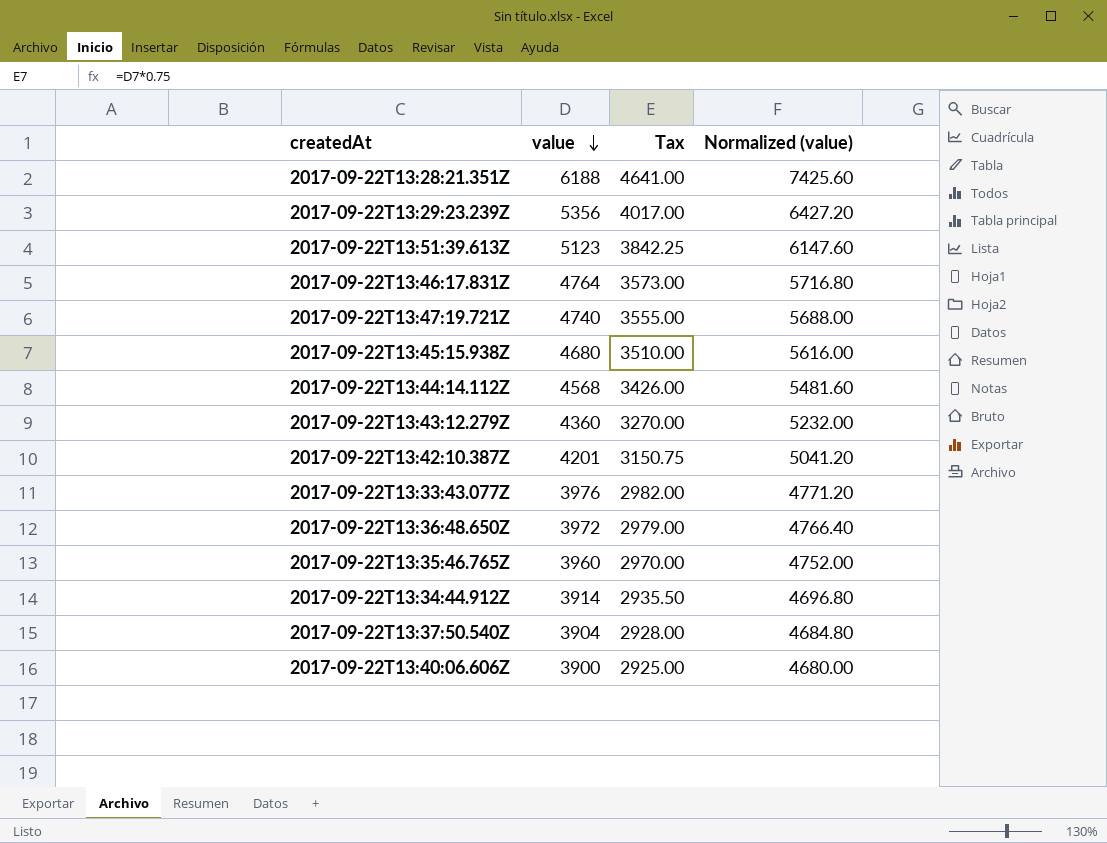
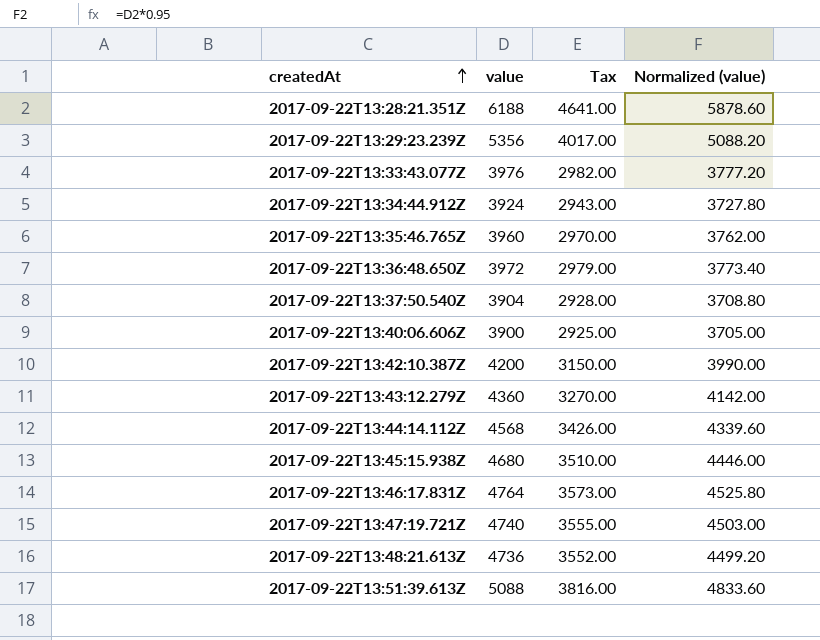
row order: value descending -> createdAt ascending
column Normalized (value) | formula: [value] * 1.2 -> [value] * 0.95
2017-09-22T13:34:44.912Z | value: 3914 -> 3924
2017-09-22T13:34:44.912Z | Tax: 2935.50 -> 2943.00
2017-09-22T13:42:10.387Z | value: 4201 -> 4200
2017-09-22T13:42:10.387Z | Tax: 3150.75 -> 3150.00
row 2017-09-22T13:48:21.613Z: none -> 4736 | 3552.00 | 4499.20
2017-09-22T13:51:39.613Z | value: 5123 -> 5088
2017-09-22T13:51:39.613Z | Tax: 3842.25 -> 3816.00

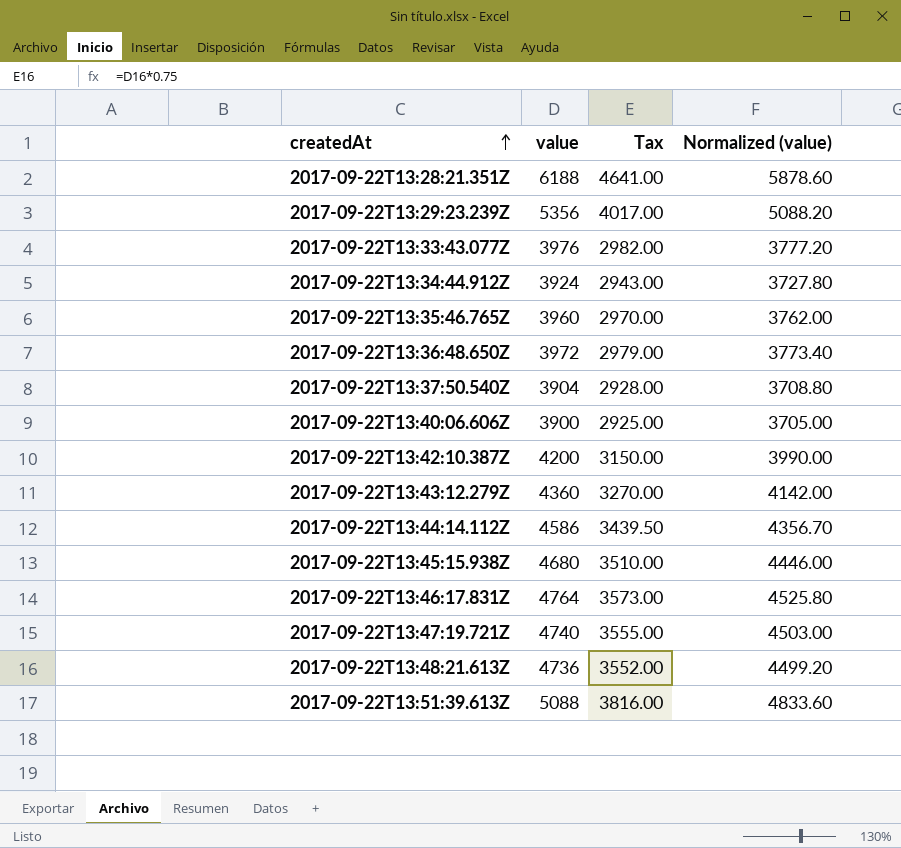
2017-09-22T13:44:14.112Z | value: 4568 -> 4586
2017-09-22T13:44:14.112Z | Tax: 3426.00 -> 3439.50
2017-09-22T13:44:14.112Z | Normalized (value): 4339.60 -> 4356.70

